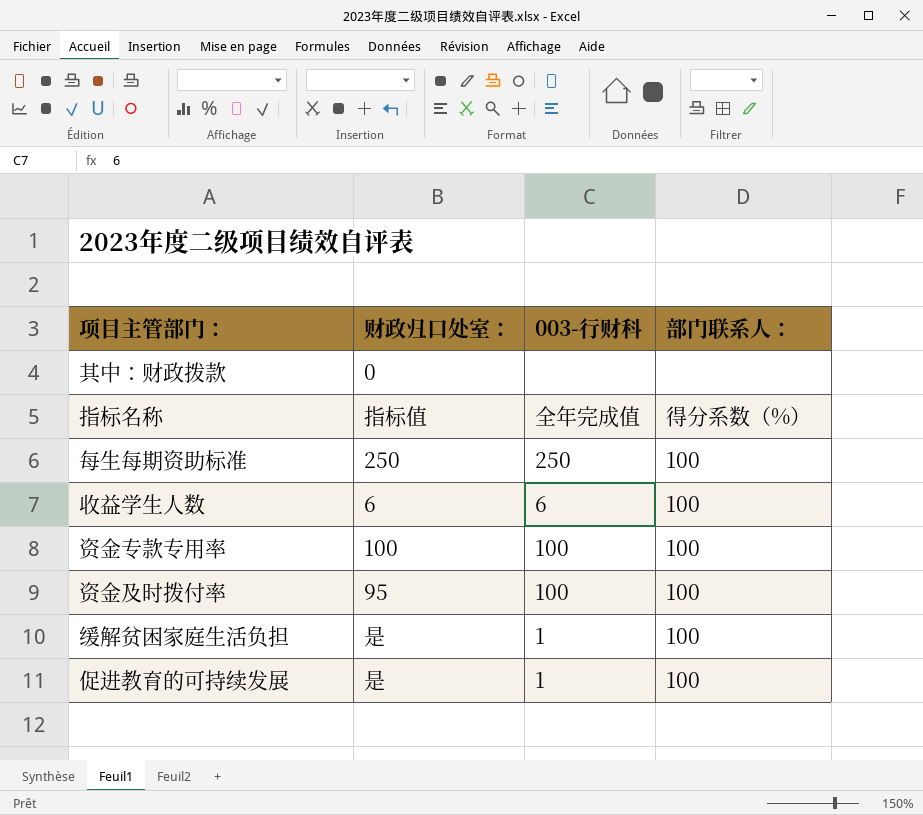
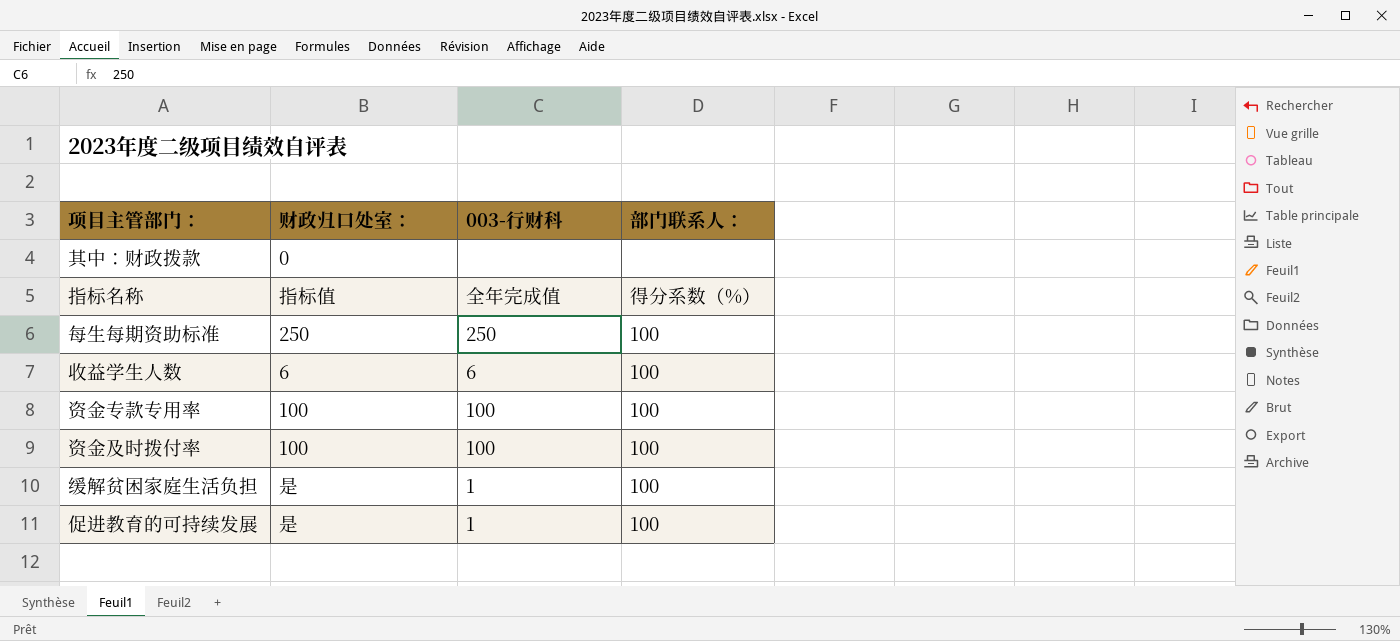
资金及时拨付率 | 财政归口处室：: 95 -> 100

